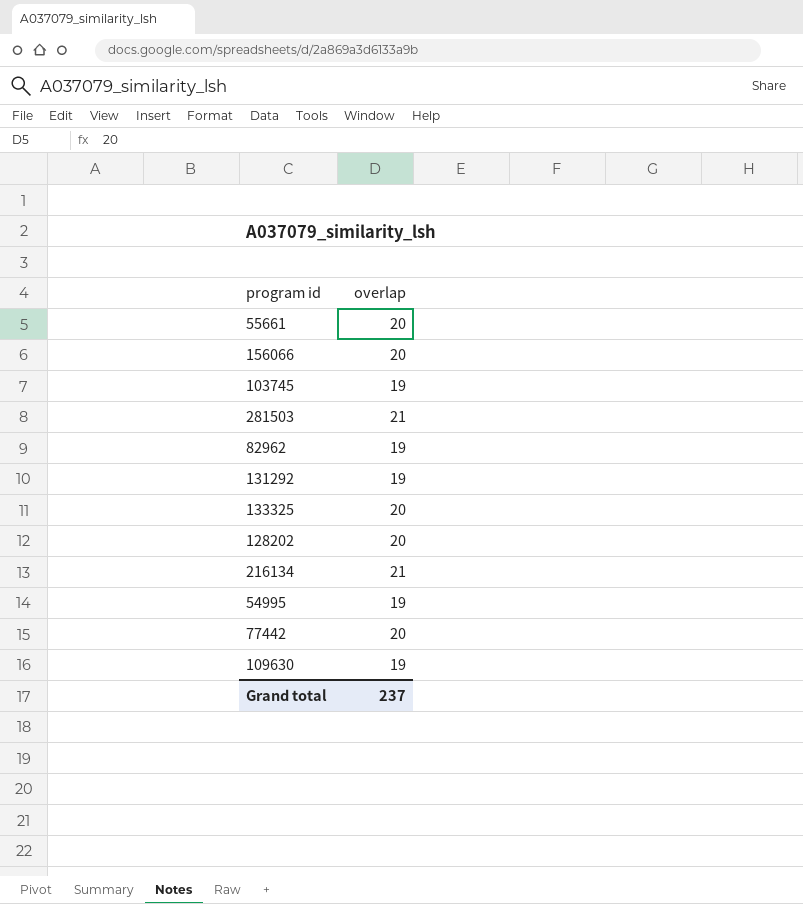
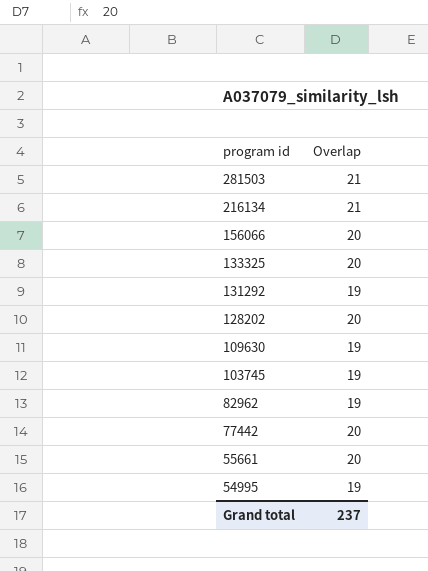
row order: none -> program id descending
column name: overlap -> Overlap

